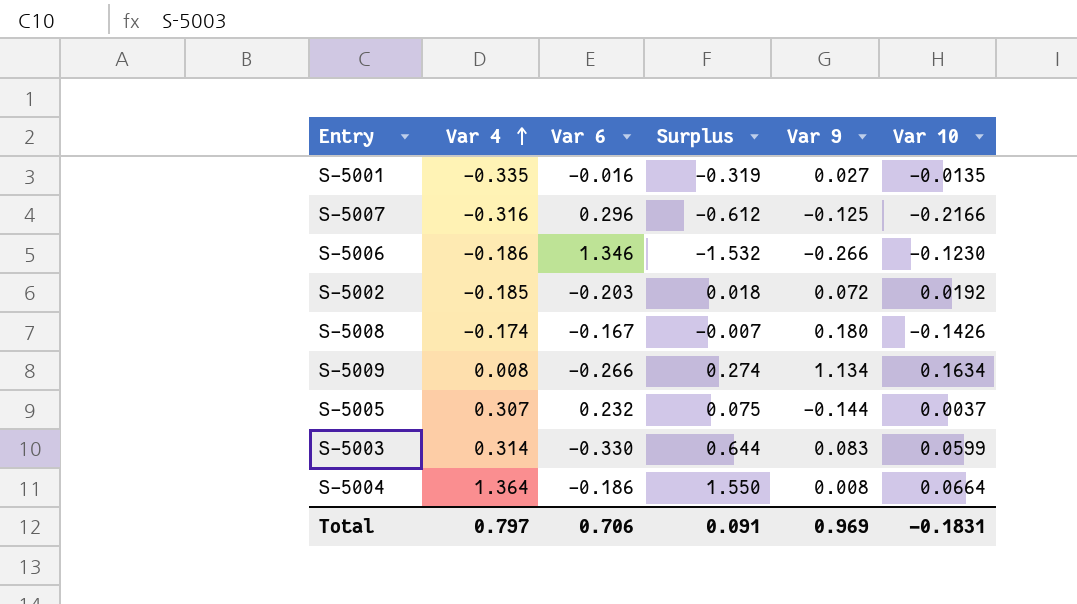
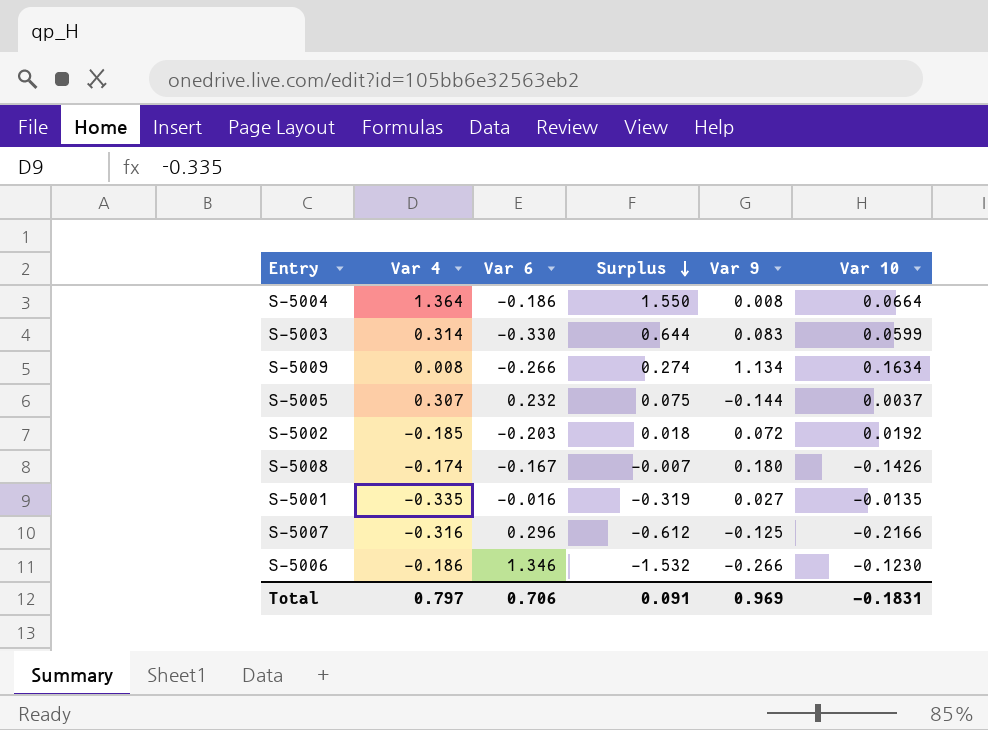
row order: Var 4 ascending -> Surplus descending

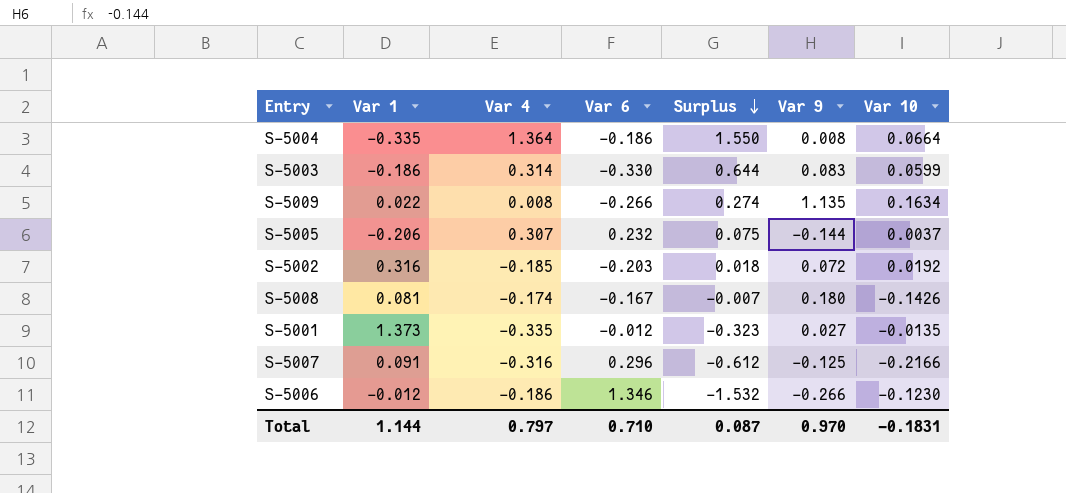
column Var 1 | position: none -> 2
S-5009 | Var 9: 1.134 -> 1.135
S-5001 | Var 6: -0.016 -> -0.012
S-5001 | Surplus: -0.319 -> -0.323
Total | Var 6: 0.706 -> 0.710
Total | Surplus: 0.091 -> 0.087
Total | Var 9: 0.969 -> 0.970

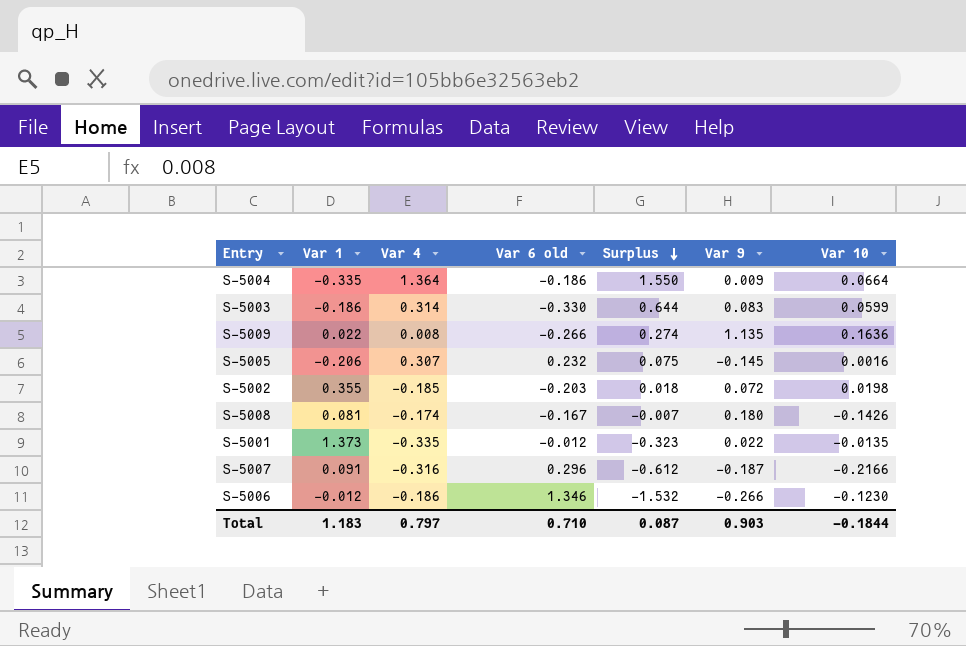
column name: Var 6 -> Var 6 old
S-5004 | Var 9: 0.008 -> 0.009
S-5009 | Var 10: 0.1634 -> 0.1636
S-5005 | Var 9: -0.144 -> -0.145
S-5005 | Var 10: 0.0037 -> 0.0016
S-5002 | Var 1: 0.316 -> 0.355
S-5002 | Var 10: 0.0192 -> 0.0198
S-5001 | Var 9: 0.027 -> 0.022
S-5007 | Var 9: -0.125 -> -0.187
Total | Var 1: 1.144 -> 1.183
Total | Var 9: 0.970 -> 0.903
Total | Var 10: -0.1831 -> -0.1844

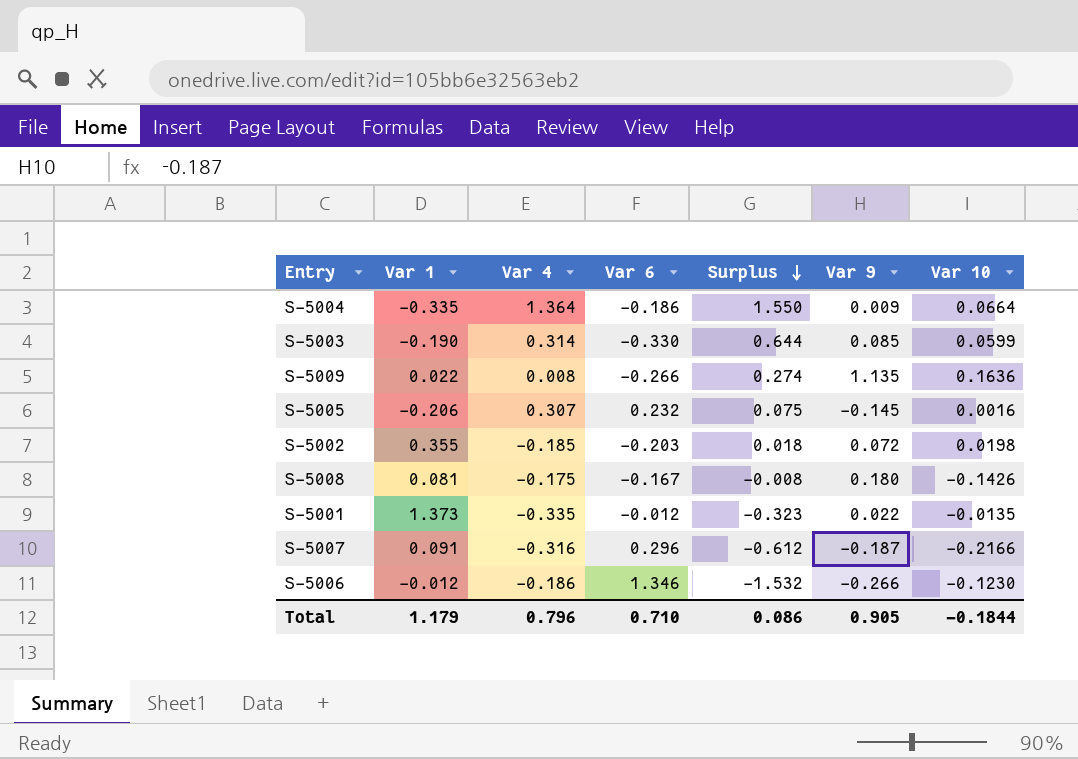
column name: Var 6 old -> Var 6
S-5003 | Var 1: -0.186 -> -0.190
S-5003 | Var 9: 0.083 -> 0.085
S-5008 | Var 4: -0.174 -> -0.175
S-5008 | Surplus: -0.007 -> -0.008
Total | Var 1: 1.183 -> 1.179
Total | Var 4: 0.797 -> 0.796
Total | Surplus: 0.087 -> 0.086
Total | Var 9: 0.903 -> 0.905

